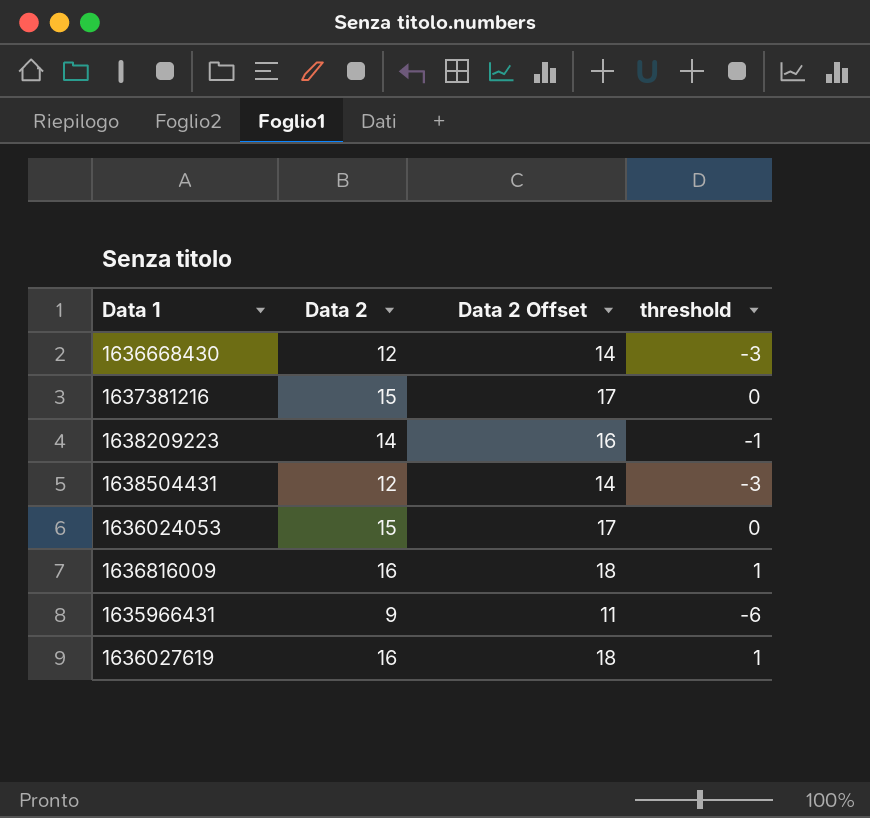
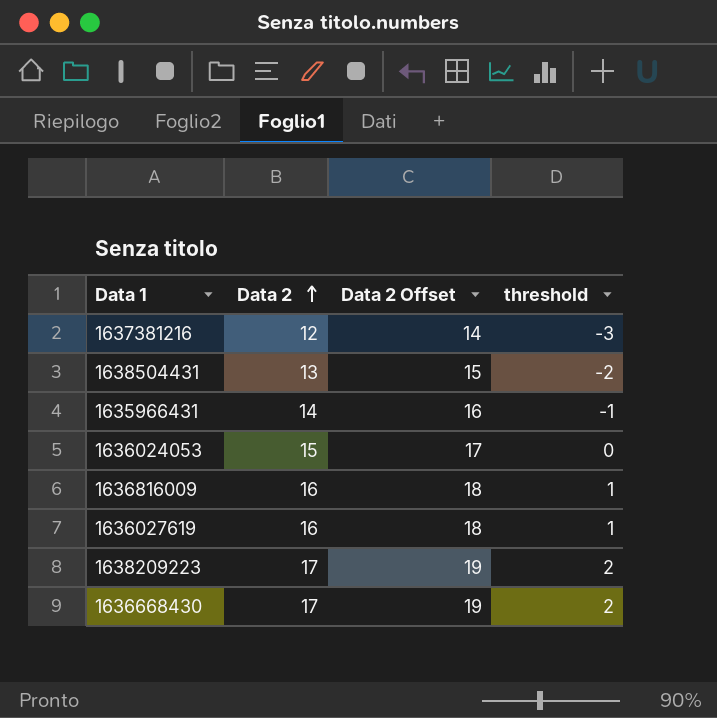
row order: none -> Data 2 ascending
1637381216 | Data 2: 15 -> 12
1637381216 | Data 2 Offset: 17 -> 14
1637381216 | threshold: 0 -> -3
1638504431 | Data 2: 12 -> 13
1638504431 | Data 2 Offset: 14 -> 15
1638504431 | threshold: -3 -> -2
1635966431 | Data 2: 9 -> 14
1635966431 | Data 2 Offset: 11 -> 16
1635966431 | threshold: -6 -> -1
1638209223 | Data 2: 14 -> 17
1638209223 | Data 2 Offset: 16 -> 19
1638209223 | threshold: -1 -> 2
1636668430 | Data 2: 12 -> 17
1636668430 | Data 2 Offset: 14 -> 19
1636668430 | threshold: -3 -> 2

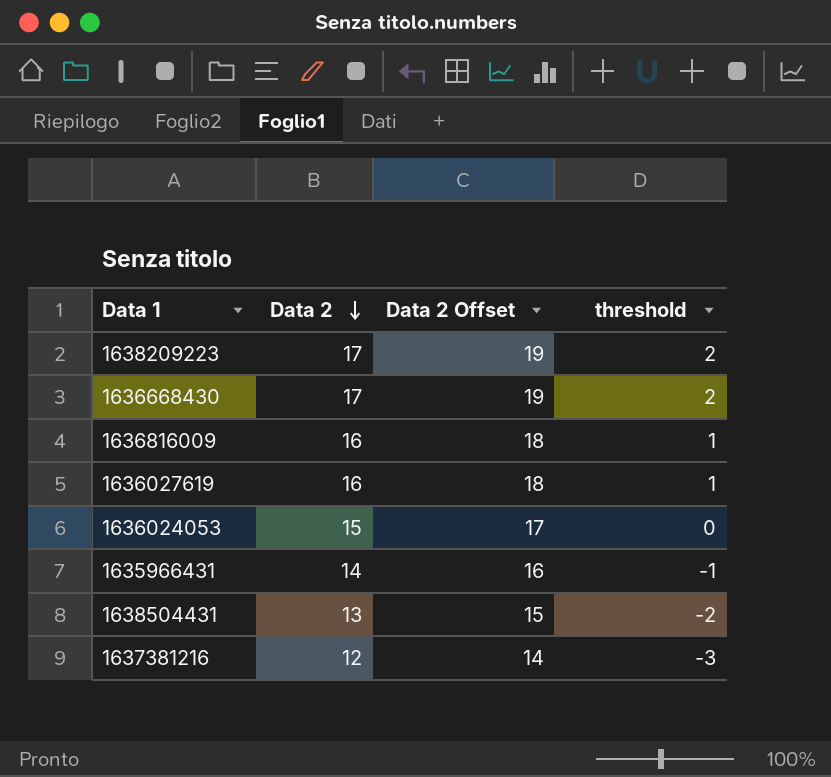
row order: Data 2 ascending -> Data 2 descending

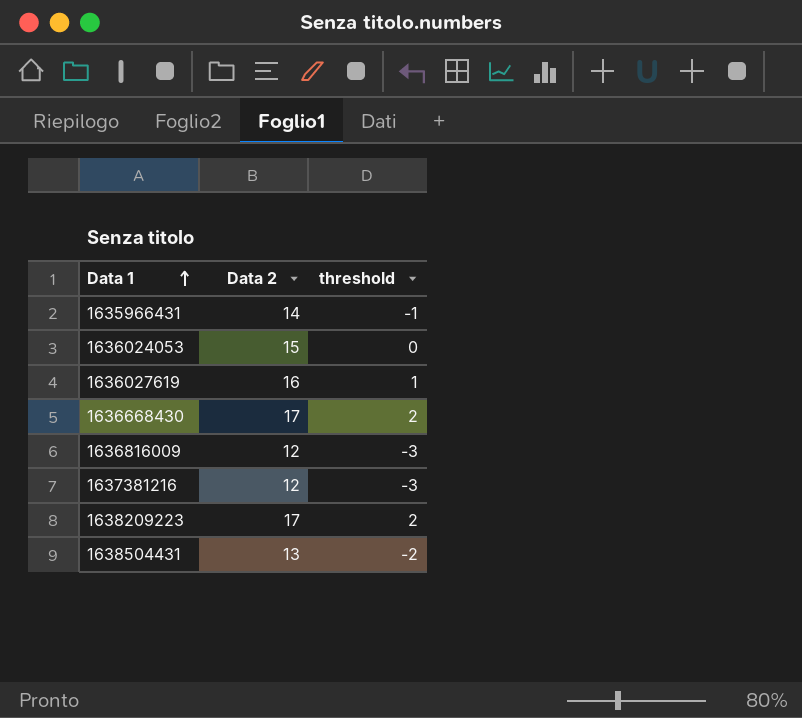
row order: Data 2 descending -> Data 1 ascending
column Data 2 Offset | formula: [Data 2] + 2 -> none
1636816009 | Data 2: 16 -> 12
1636816009 | threshold: 1 -> -3

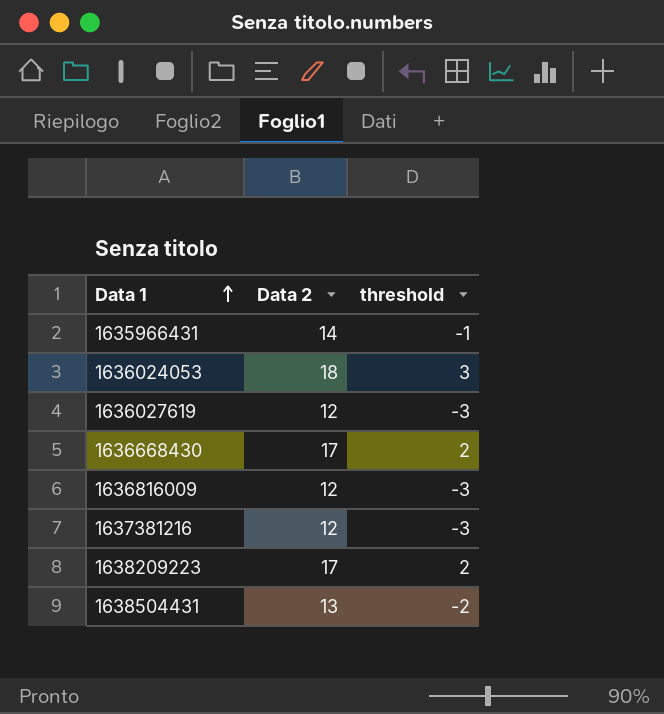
1636024053 | Data 2: 15 -> 18
1636024053 | threshold: 0 -> 3
1636027619 | Data 2: 16 -> 12
1636027619 | threshold: 1 -> -3

